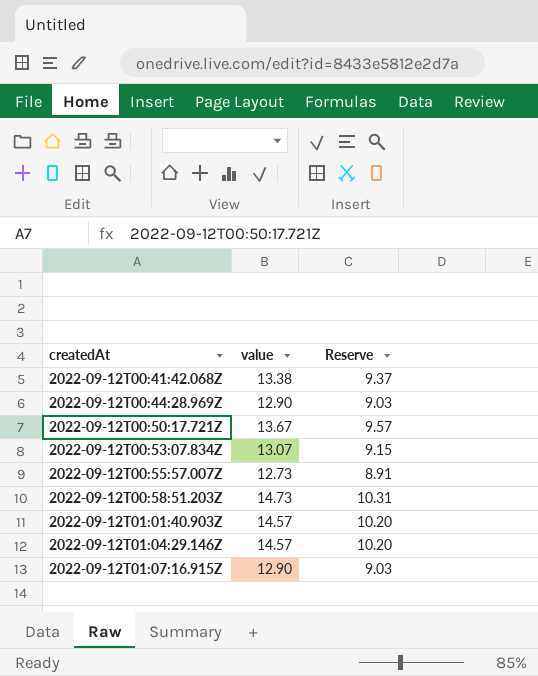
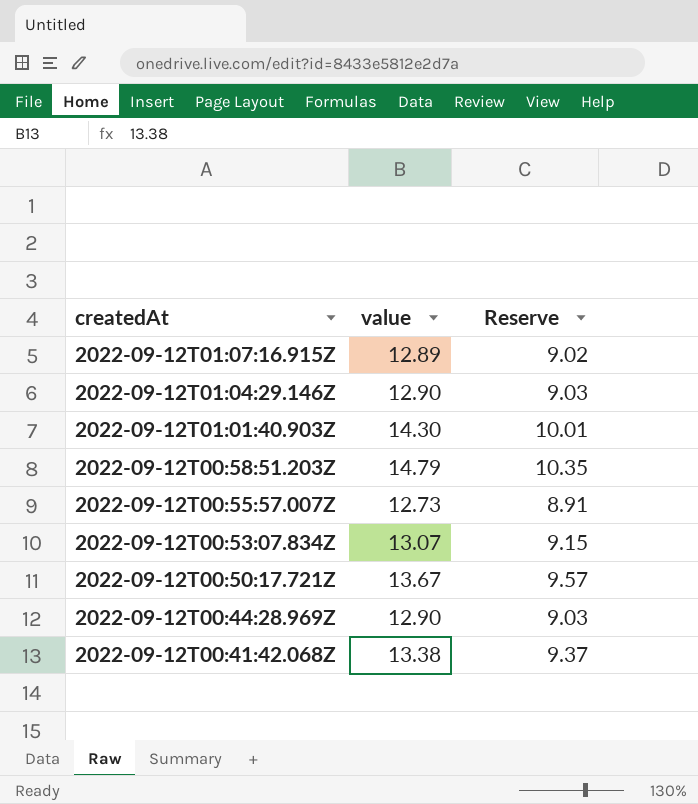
row order: createdAt ascending -> createdAt descending
2022-09-12T01:07:16.915Z | value: 12.90 -> 12.89
2022-09-12T01:07:16.915Z | Reserve: 9.03 -> 9.02
2022-09-12T01:04:29.146Z | value: 14.57 -> 12.90
2022-09-12T01:04:29.146Z | Reserve: 10.20 -> 9.03
2022-09-12T01:01:40.903Z | value: 14.57 -> 14.30
2022-09-12T01:01:40.903Z | Reserve: 10.20 -> 10.01
2022-09-12T00:58:51.203Z | value: 14.73 -> 14.79
2022-09-12T00:58:51.203Z | Reserve: 10.31 -> 10.35

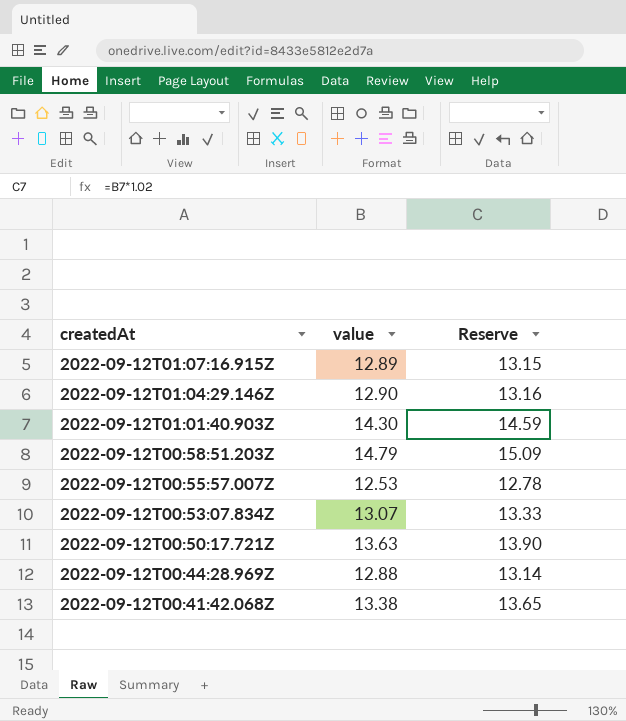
column Reserve | formula: [value] * 0.7 -> [value] * 1.02
2022-09-12T00:55:57.007Z | value: 12.73 -> 12.53
2022-09-12T00:50:17.721Z | value: 13.67 -> 13.63
2022-09-12T00:44:28.969Z | value: 12.90 -> 12.88

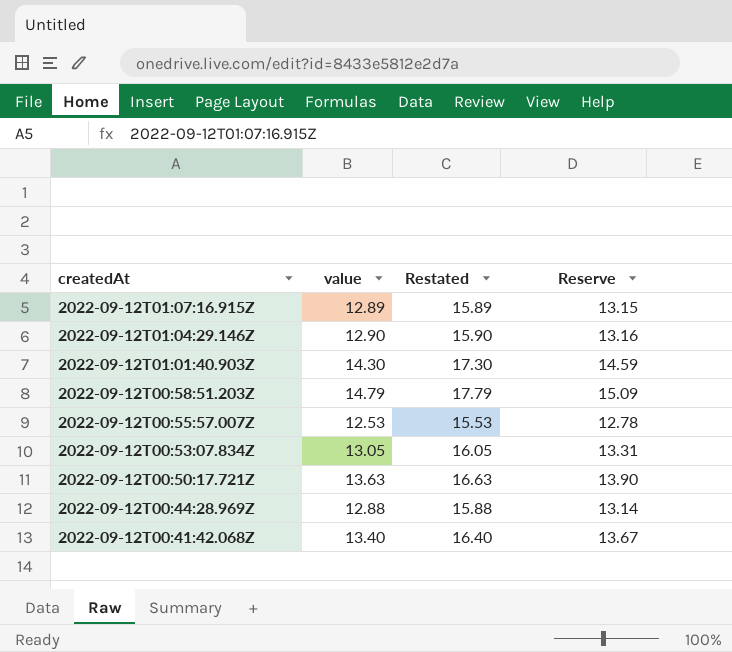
column Restated | formula: none -> [value] + 3
2022-09-12T00:53:07.834Z | value: 13.07 -> 13.05
2022-09-12T00:53:07.834Z | Reserve: 13.33 -> 13.31
2022-09-12T00:41:42.068Z | value: 13.38 -> 13.40
2022-09-12T00:41:42.068Z | Reserve: 13.65 -> 13.67

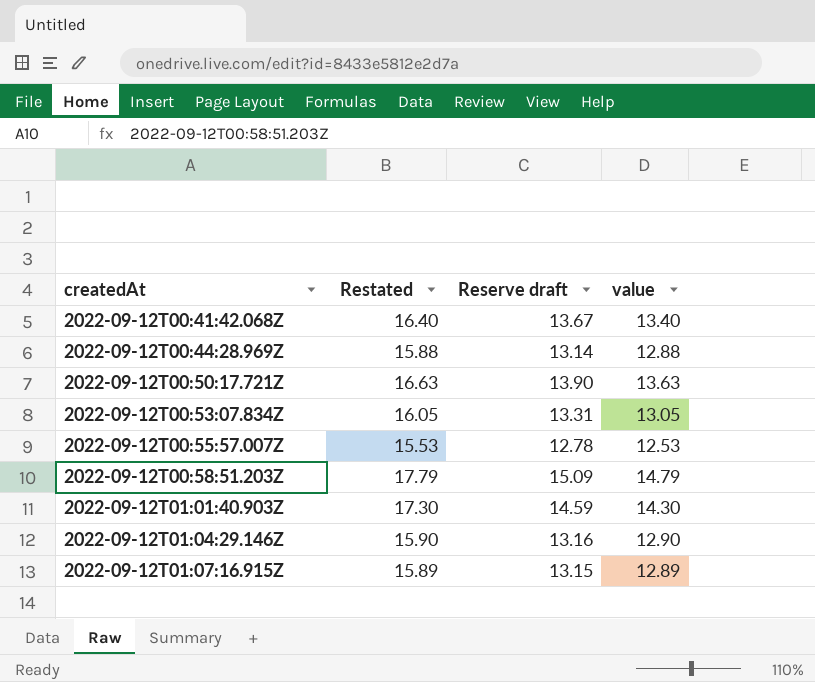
row order: createdAt descending -> createdAt ascending
column name: Reserve -> Reserve draft
column value | position: 2 -> 4

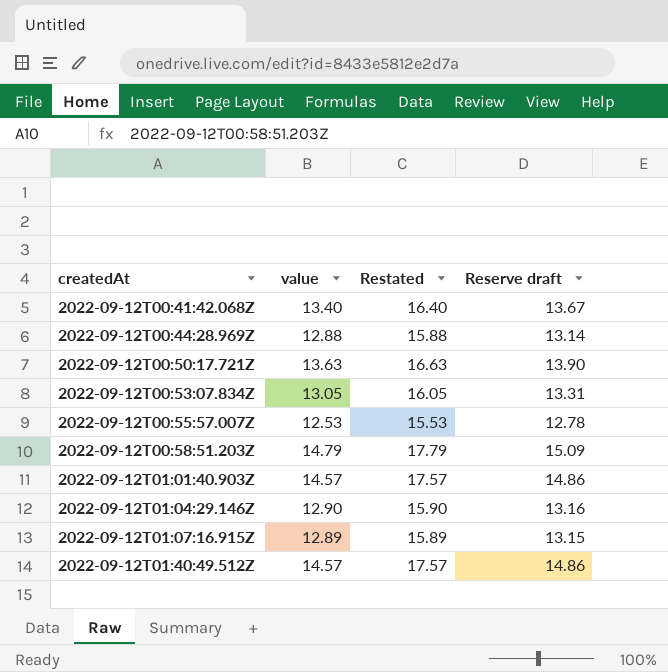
column value | position: 4 -> 2
2022-09-12T01:01:40.903Z | value: 14.30 -> 14.57
2022-09-12T01:01:40.903Z | Restated: 17.30 -> 17.57
2022-09-12T01:01:40.903Z | Reserve draft: 14.59 -> 14.86
row 2022-09-12T01:40:49.512Z: none -> 14.57 | 17.57 | 14.86

